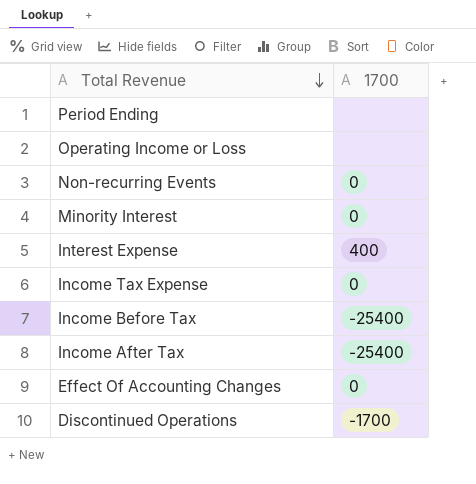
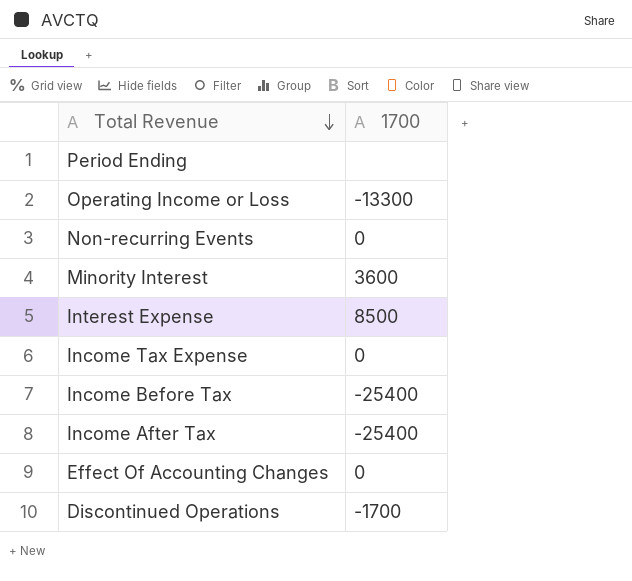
Operating Income or Loss | 1700: none -> -13300
Minority Interest | 1700: 0 -> 3600
Interest Expense | 1700: 400 -> 8500

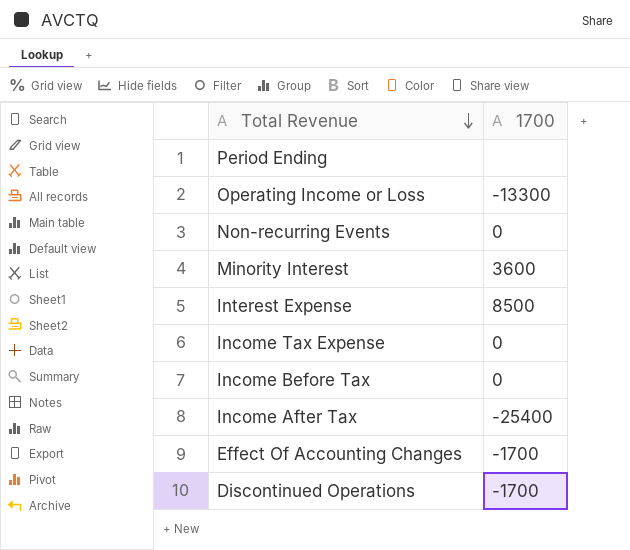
Income Before Tax | 1700: -25400 -> 0
Effect Of Accounting Changes | 1700: 0 -> -1700

